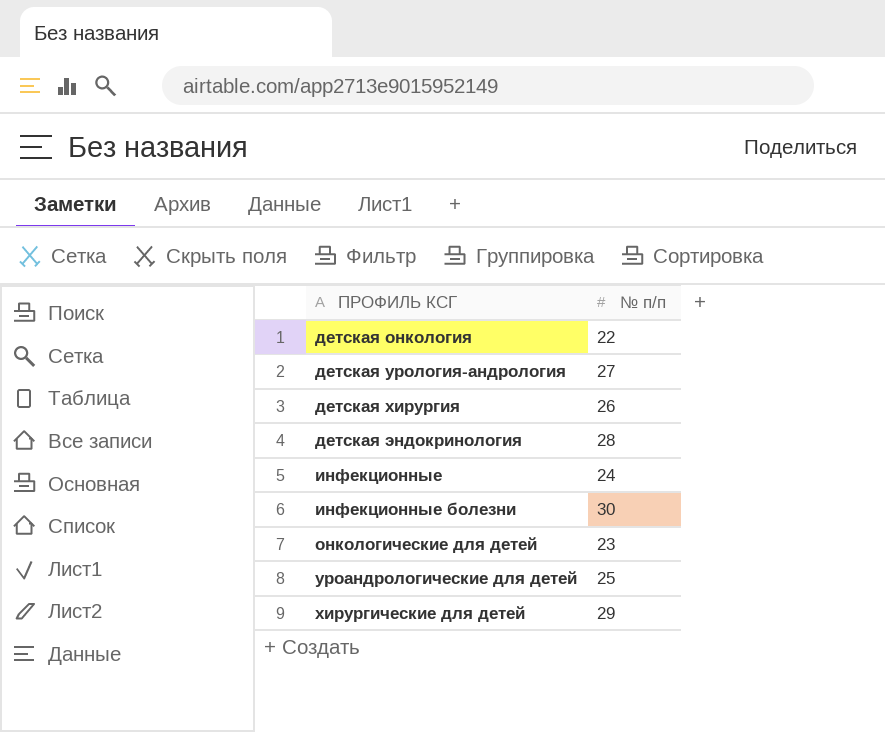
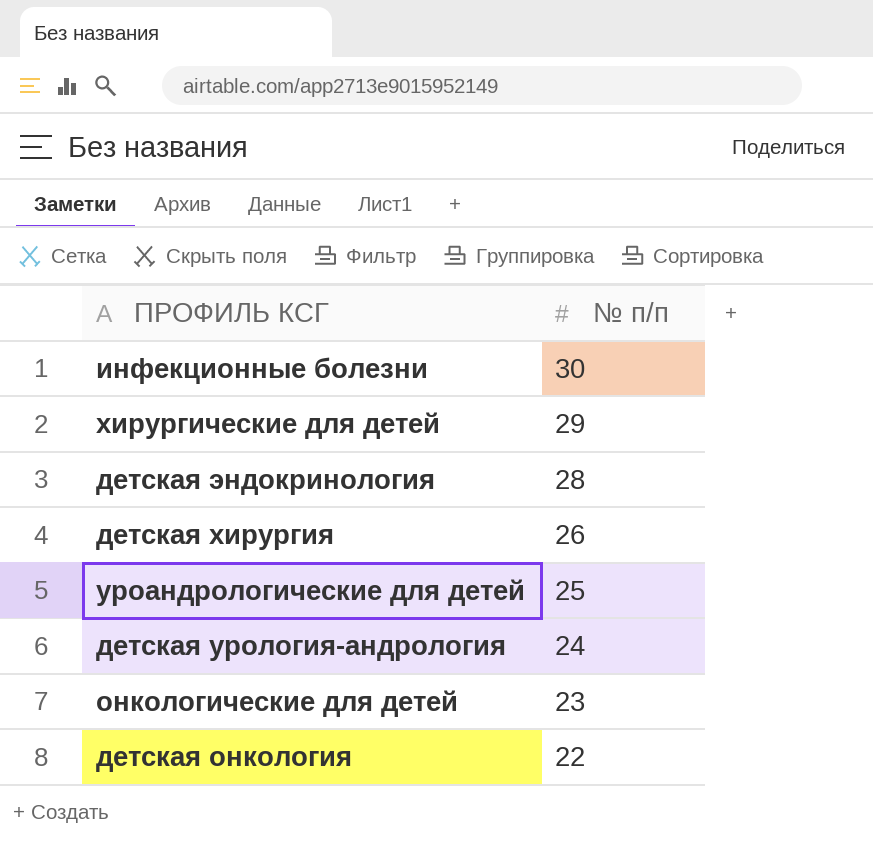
row order: ПРОФИЛЬ КСГ ascending -> № п/п descending
row инфекционные: 24 -> none
детская урология-андрология | № п/п: 27 -> 24

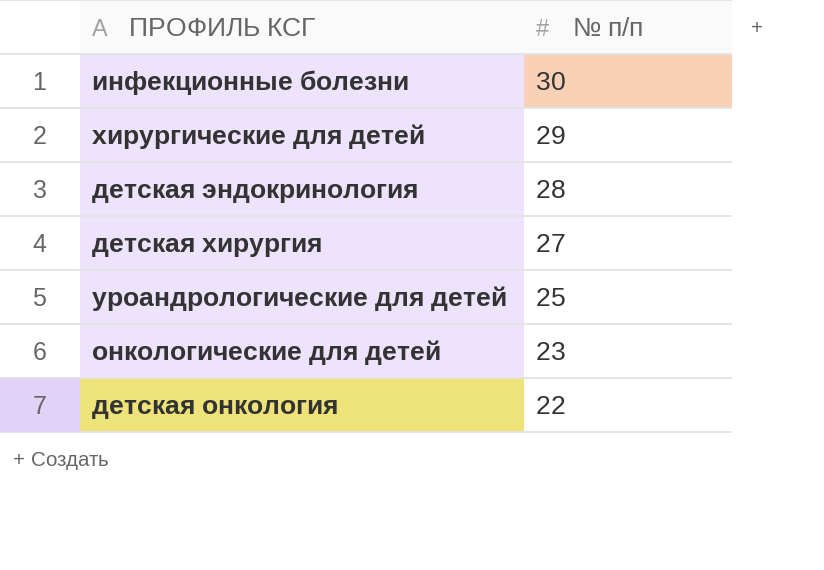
row детская урология-андрология: 24 -> none
детская хирургия | № п/п: 26 -> 27

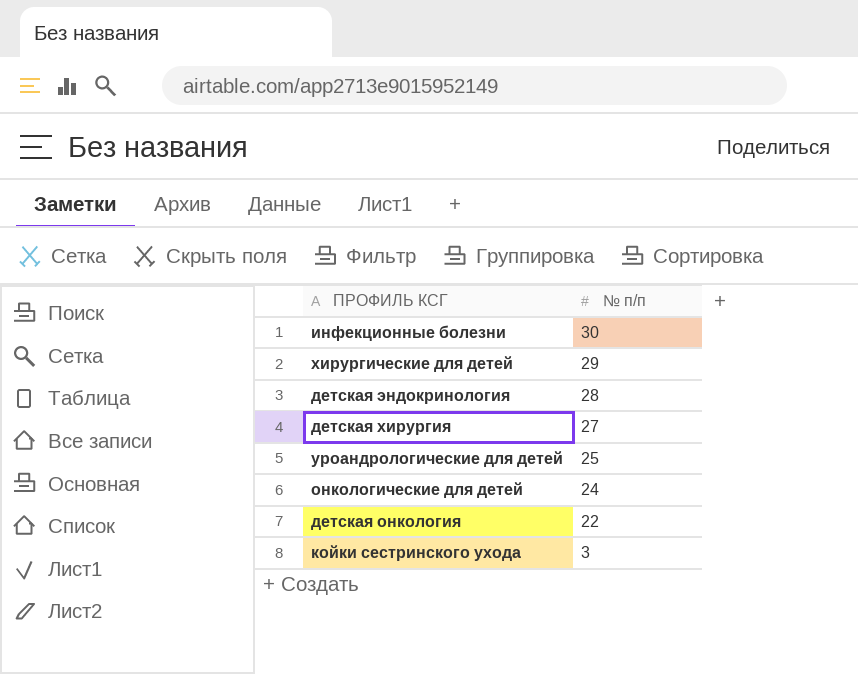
онкологические для детей | № п/п: 23 -> 24
row койки сестринского ухода: none -> 3

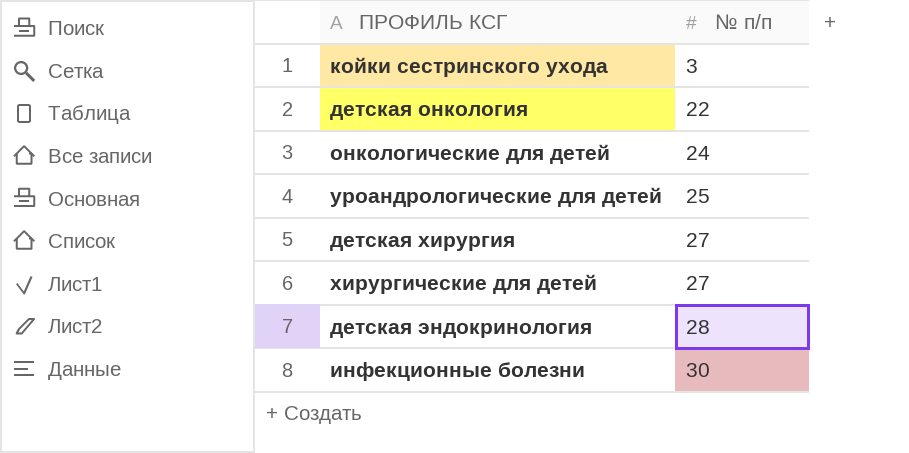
row order: № п/п descending -> № п/п ascending
хирургические для детей | № п/п: 29 -> 27

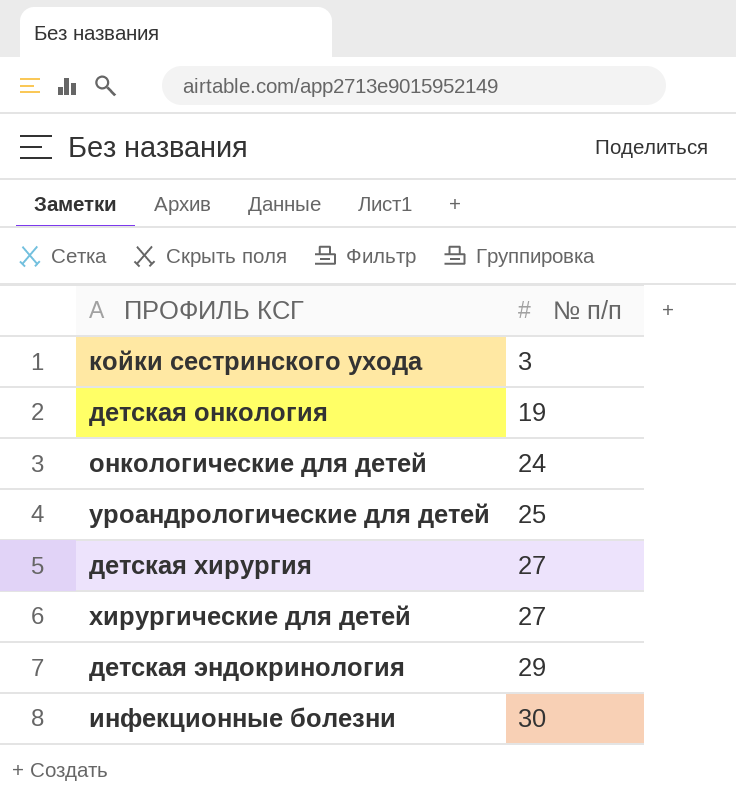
детская онкология | № п/п: 22 -> 19
детская эндокринология | № п/п: 28 -> 29

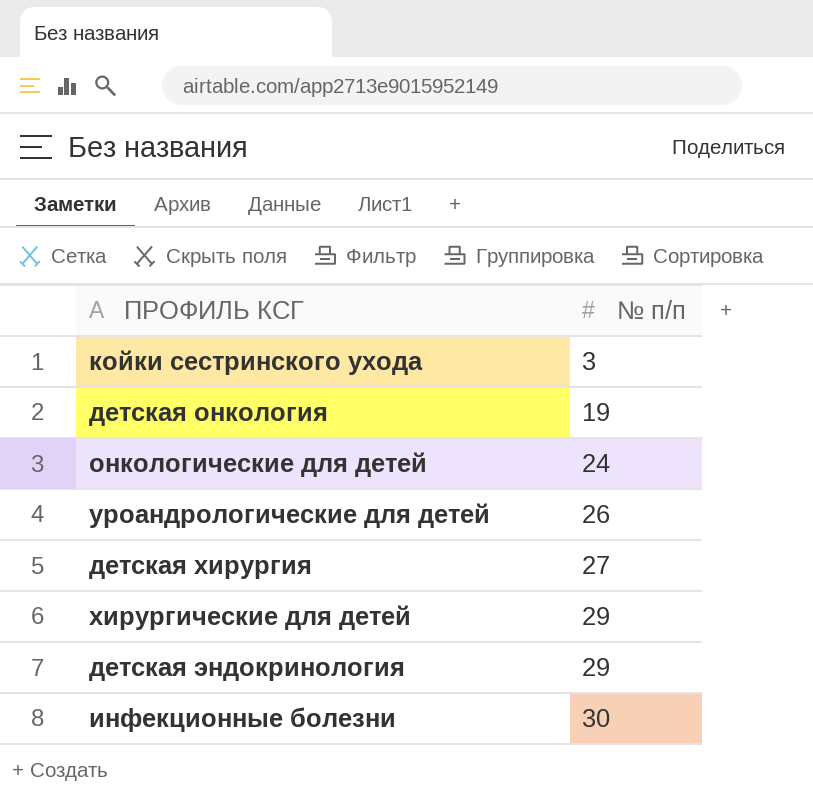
уроандрологические для детей | № п/п: 25 -> 26
хирургические для детей | № п/п: 27 -> 29

